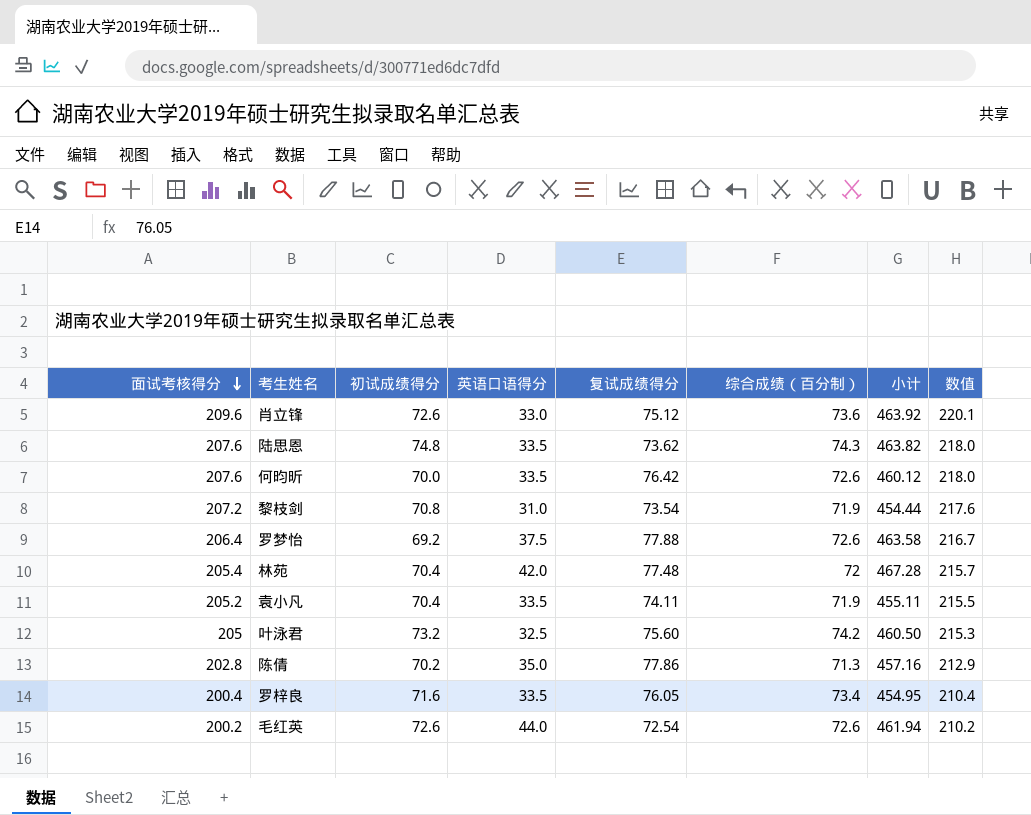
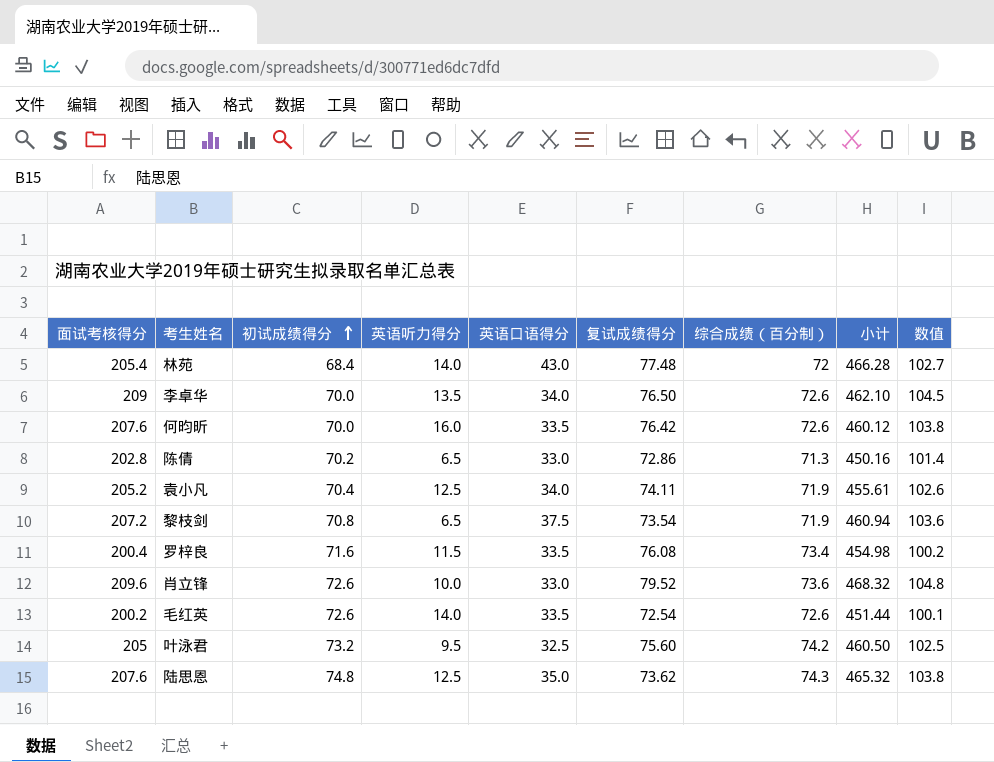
row order: 面试考核得分 descending -> 初试成绩得分 ascending
column 英语听力得分 | position: none -> 4
column 数值 | formula: [面试考核得分] * 1.05 -> [面试考核得分] * 0.5
row 罗梦怡: 206.4 | 69.2 | 37.5 | 77.88 | 72.6 | 463.58 | 216.7 -> none
林苑 | 初试成绩得分: 70.4 -> 68.4
林苑 | 英语口语得分: 42.0 -> 43.0
林苑 | 小计: 467.28 -> 466.28
row 李卓华: none -> 209 | 70.0 | 13.5 | 34.0 | 76.50 | 72.6 | 462.10 | 104.5
陈倩 | 英语口语得分: 35.0 -> 33.0
陈倩 | 复试成绩得分: 77.86 -> 72.86
陈倩 | 小计: 457.16 -> 450.16
袁小凡 | 英语口语得分: 33.5 -> 34.0
袁小凡 | 小计: 455.11 -> 455.61
黎枝剑 | 英语口语得分: 31.0 -> 37.5
黎枝剑 | 小计: 454.44 -> 460.94
罗梓良 | 复试成绩得分: 76.05 -> 76.08
罗梓良 | 小计: 454.95 -> 454.98
肖立锋 | 复试成绩得分: 75.12 -> 79.52
肖立锋 | 小计: 463.92 -> 468.32
毛红英 | 英语口语得分: 44.0 -> 33.5
毛红英 | 小计: 461.94 -> 451.44
陆思恩 | 英语口语得分: 33.5 -> 35.0
陆思恩 | 小计: 463.82 -> 465.32

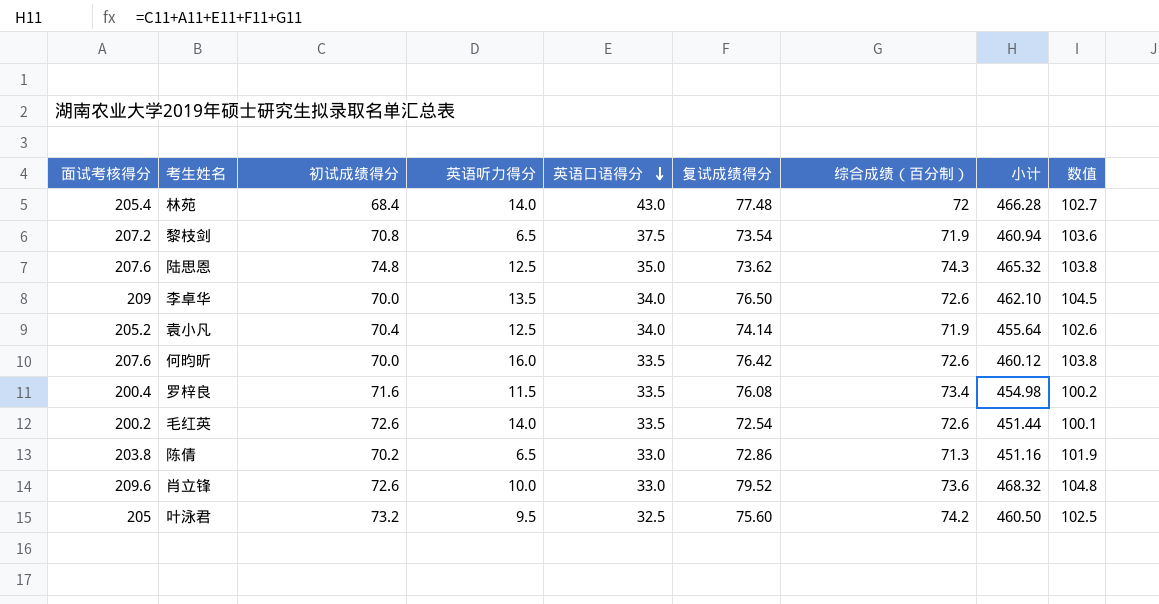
row order: 初试成绩得分 ascending -> 英语口语得分 descending
袁小凡 | 复试成绩得分: 74.11 -> 74.14
袁小凡 | 小计: 455.61 -> 455.64
陈倩 | 面试考核得分: 202.8 -> 203.8
陈倩 | 小计: 450.16 -> 451.16
陈倩 | 数值: 101.4 -> 101.9

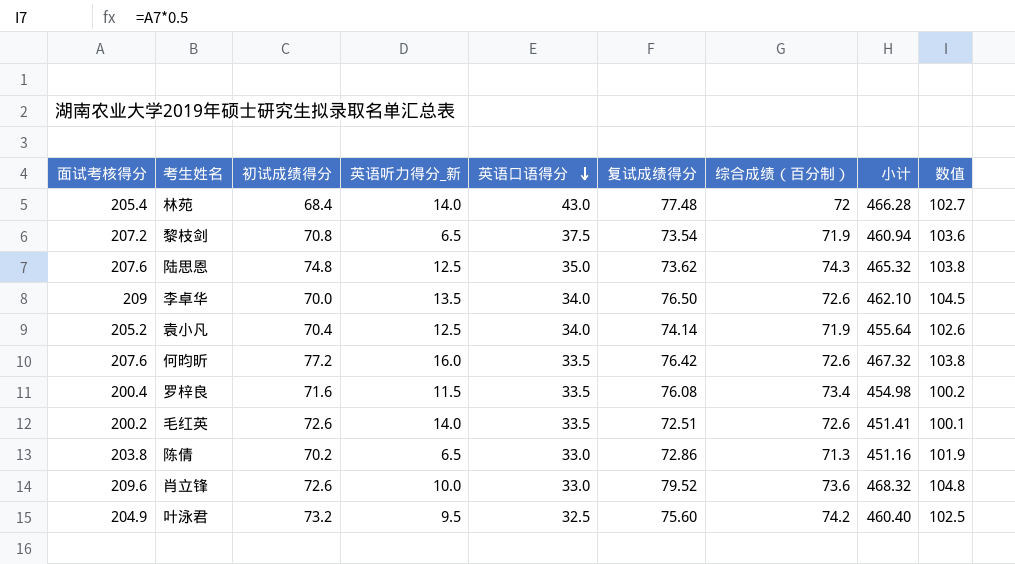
column name: 英语听力得分 -> 英语听力得分_新
何昀昕 | 初试成绩得分: 70.0 -> 77.2
何昀昕 | 小计: 460.12 -> 467.32
毛红英 | 复试成绩得分: 72.54 -> 72.51
毛红英 | 小计: 451.44 -> 451.41
叶泳君 | 面试考核得分: 205 -> 204.9
叶泳君 | 小计: 460.50 -> 460.40

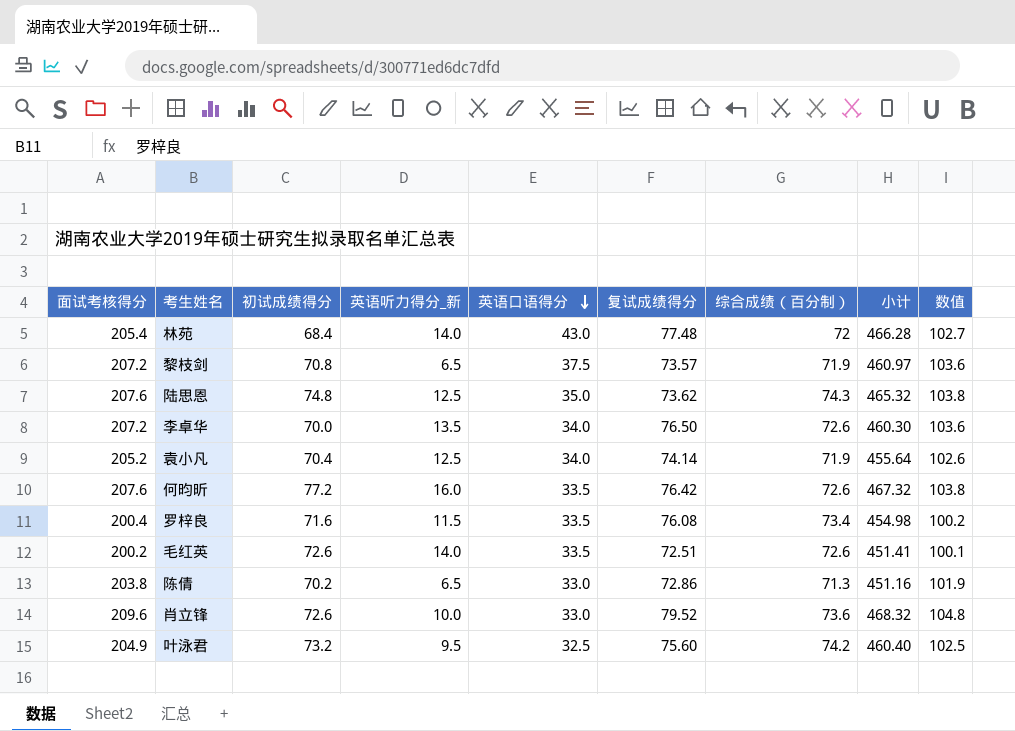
黎枝剑 | 复试成绩得分: 73.54 -> 73.57
黎枝剑 | 小计: 460.94 -> 460.97
李卓华 | 面试考核得分: 209 -> 207.2
李卓华 | 小计: 462.10 -> 460.30
李卓华 | 数值: 104.5 -> 103.6

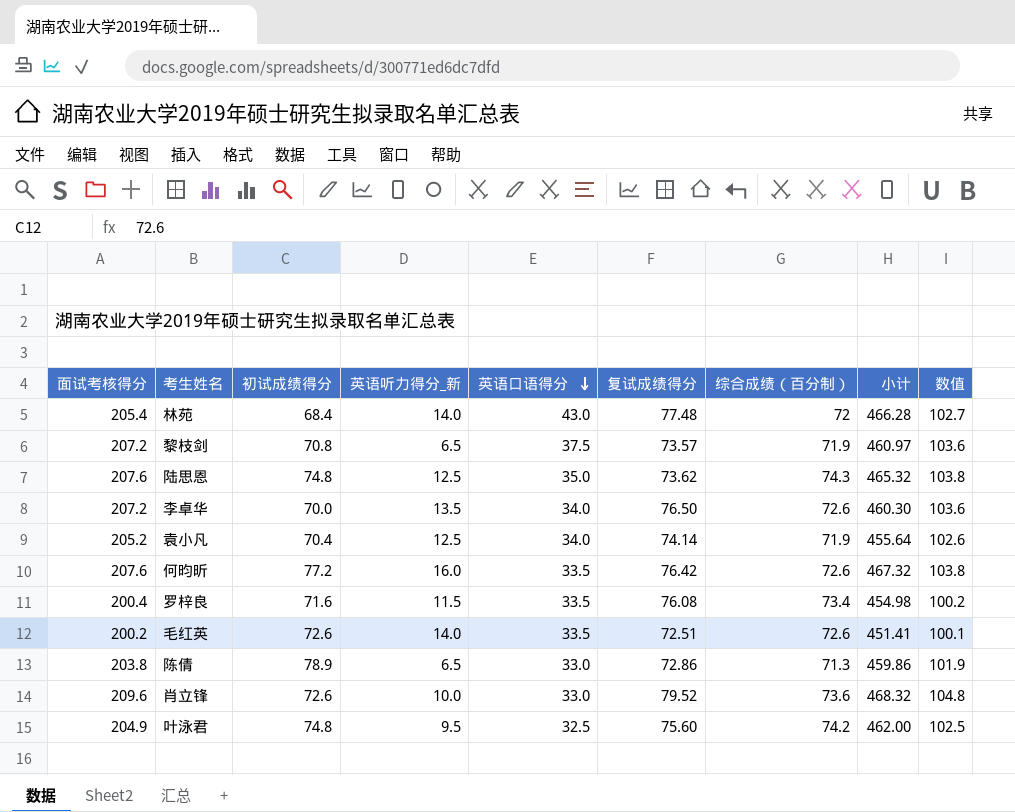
陈倩 | 初试成绩得分: 70.2 -> 78.9
陈倩 | 小计: 451.16 -> 459.86
叶泳君 | 初试成绩得分: 73.2 -> 74.8
叶泳君 | 小计: 460.40 -> 462.00

